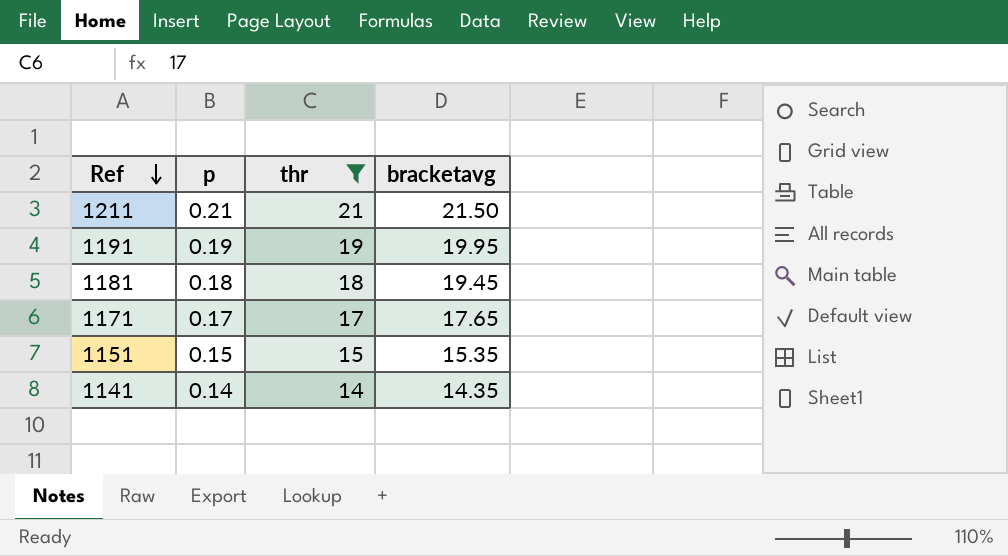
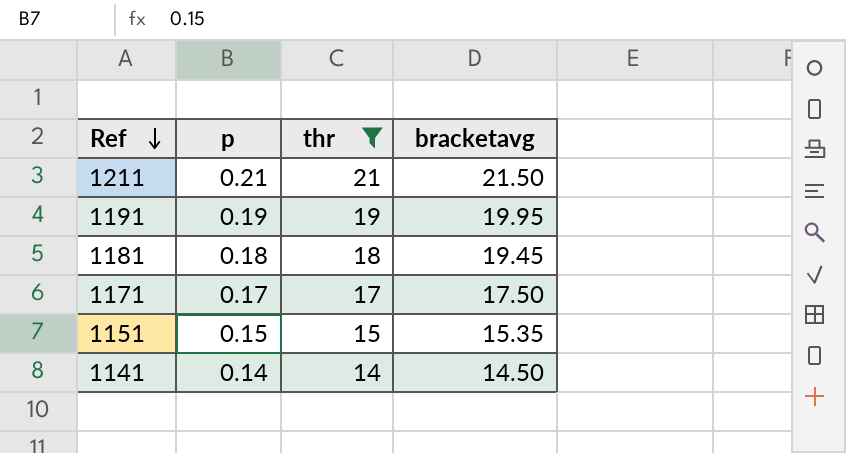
1171 | bracketavg: 17.65 -> 17.50
1141 | bracketavg: 14.35 -> 14.50

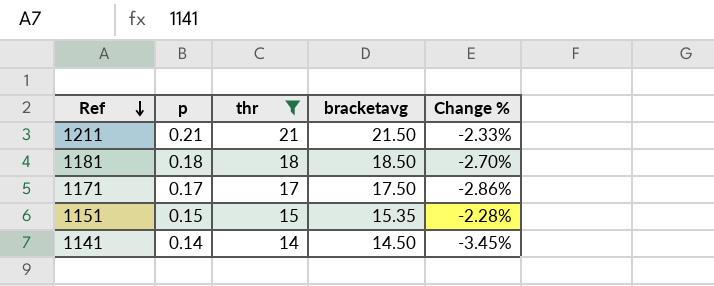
column Change % | formula: none -> ([thr] - [bracketavg]) / [bracketavg]
row 1191: 0.19 | 19 | 19.95 -> none
1181 | bracketavg: 19.45 -> 18.50

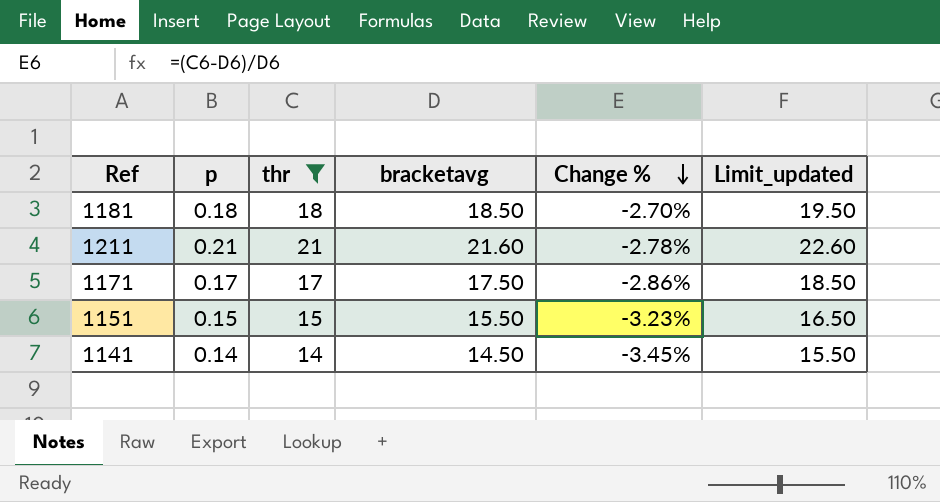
row order: Ref descending -> Change % descending
column Limit_updated | formula: none -> [bracketavg] + 1
1211 | bracketavg: 21.50 -> 21.60
1211 | Change %: -2.33% -> -2.78%
1151 | bracketavg: 15.35 -> 15.50
1151 | Change %: -2.28% -> -3.23%

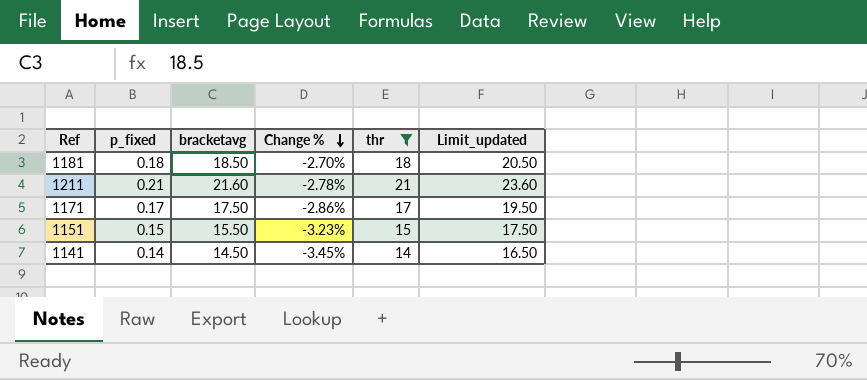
column name: p -> p_fixed
column thr | position: 3 -> 5
column Limit_updated | formula: [bracketavg] + 1 -> [bracketavg] + 2

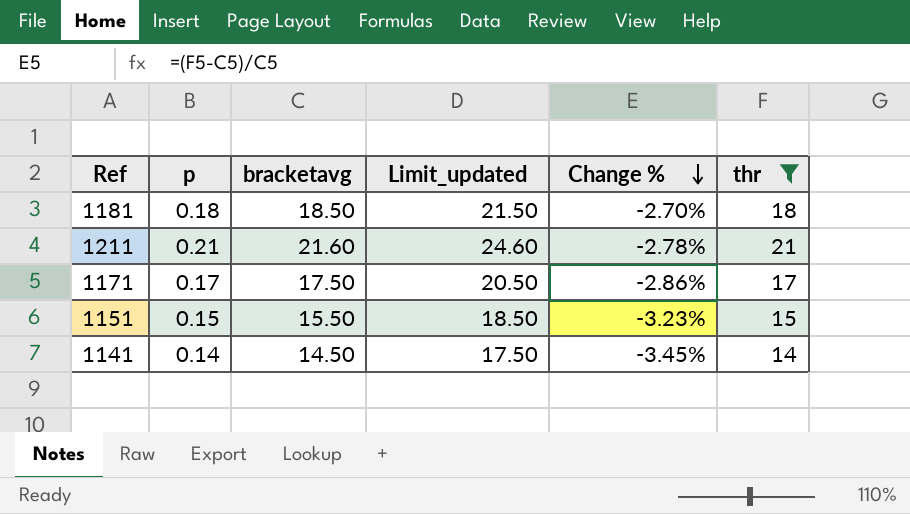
column name: p_fixed -> p
column Limit_updated | formula: [bracketavg] + 2 -> [bracketavg] + 3
column Limit_updated | position: 6 -> 4

